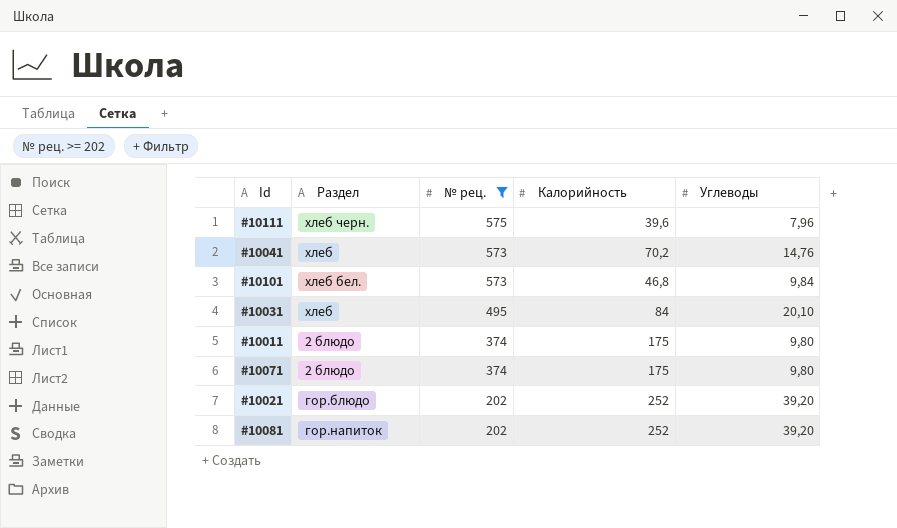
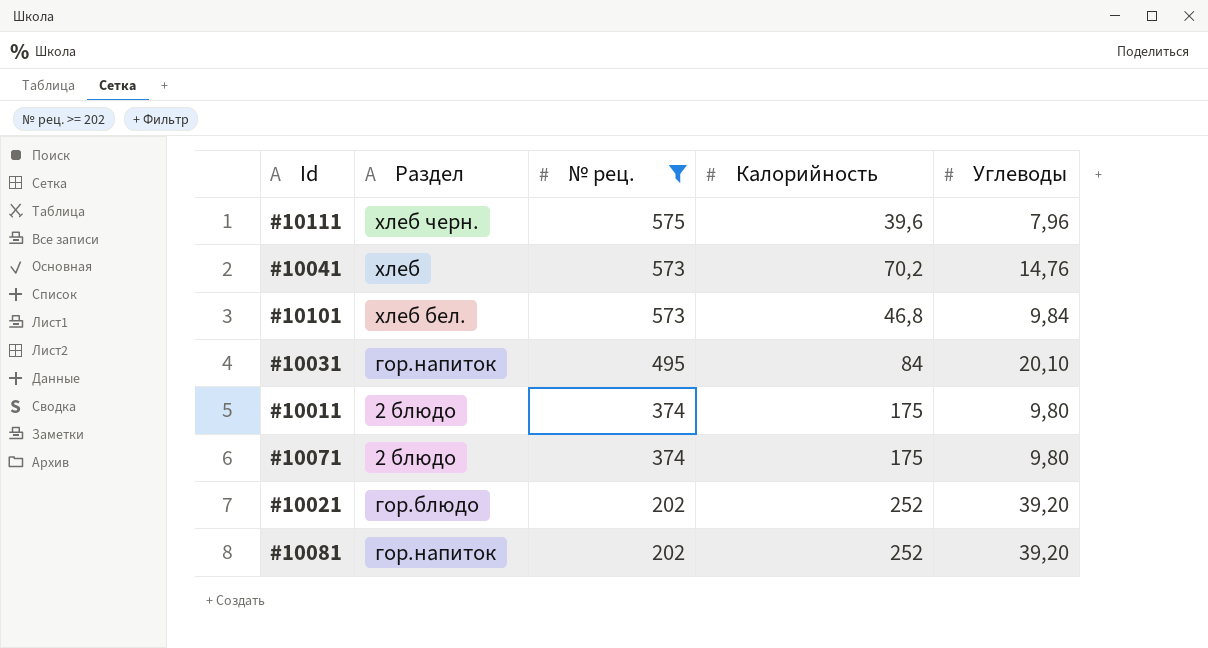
#10031 | Раздел: хлеб -> гор.напиток

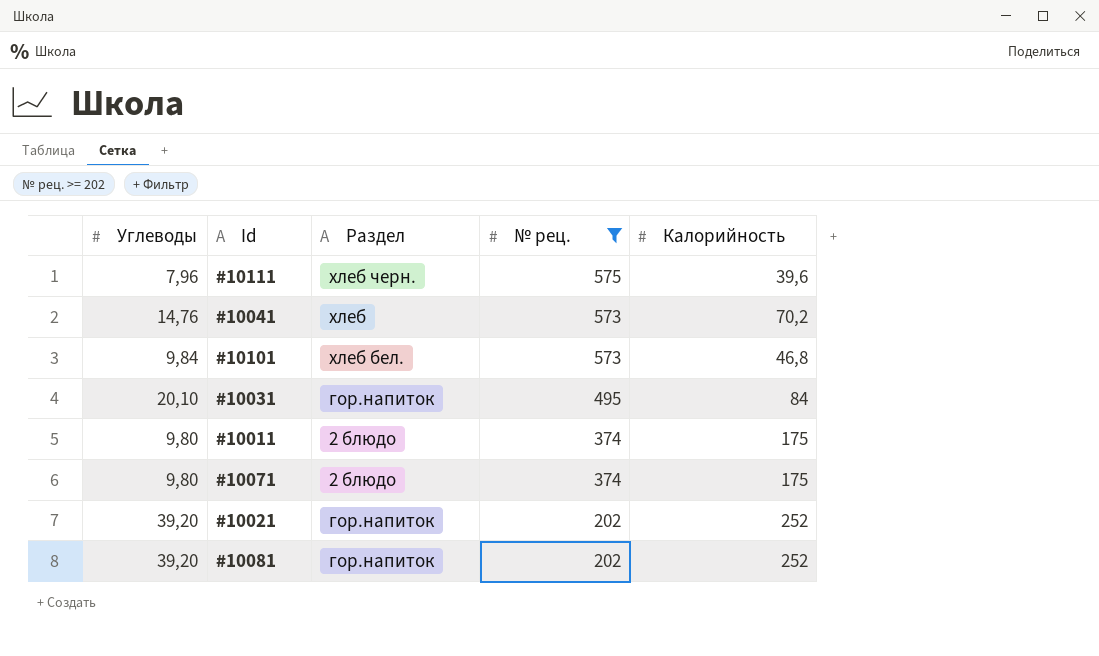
column Углеводы | position: 5 -> 1
#10021 | Раздел: гор.блюдо -> гор.напиток

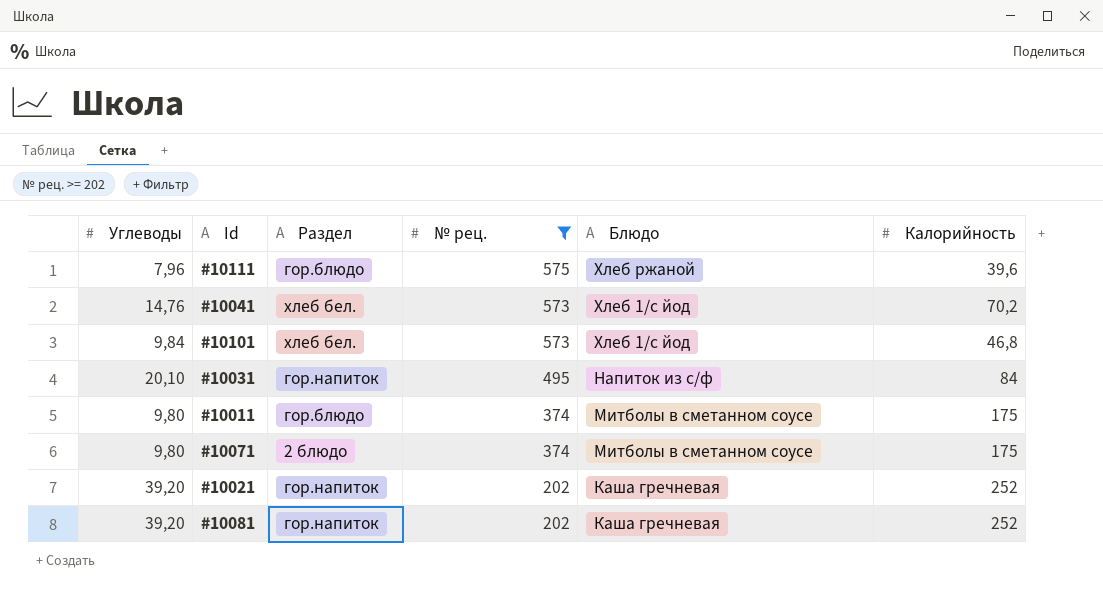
column Блюдо | position: none -> 5
#10111 | Раздел: хлеб черн. -> гор.блюдо
#10041 | Раздел: хлеб -> хлеб бел.
#10011 | Раздел: 2 блюдо -> гор.блюдо

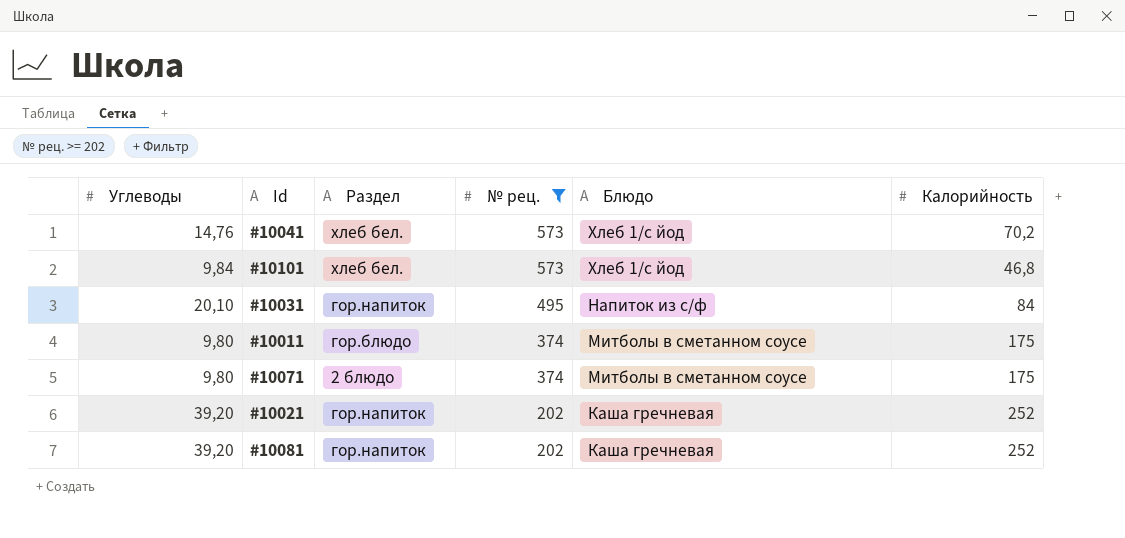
row #10111: 7,96 | гор.блюдо | 575 | Хлеб ржаной | 39,6 -> none

